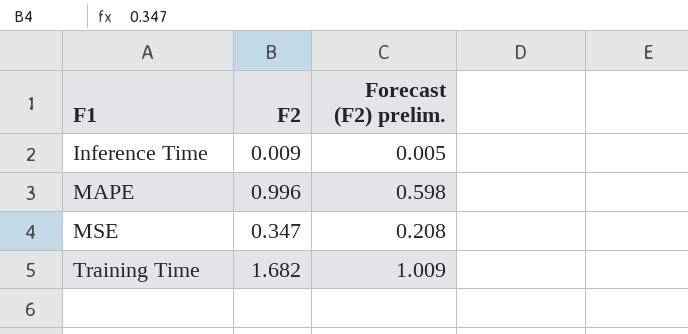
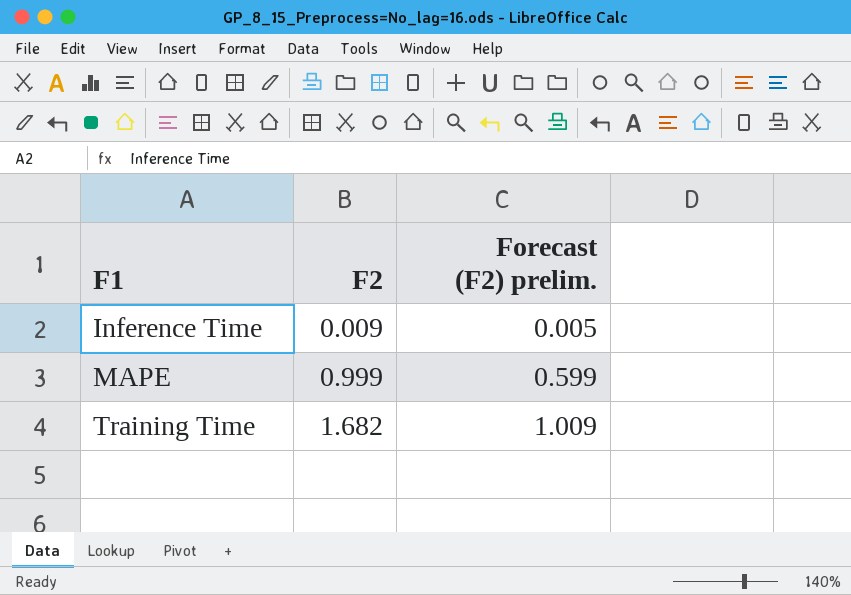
row MSE: 0.347 | 0.208 -> none
MAPE | F2: 0.996 -> 0.999
MAPE | Forecast (F2) prelim.: 0.598 -> 0.599

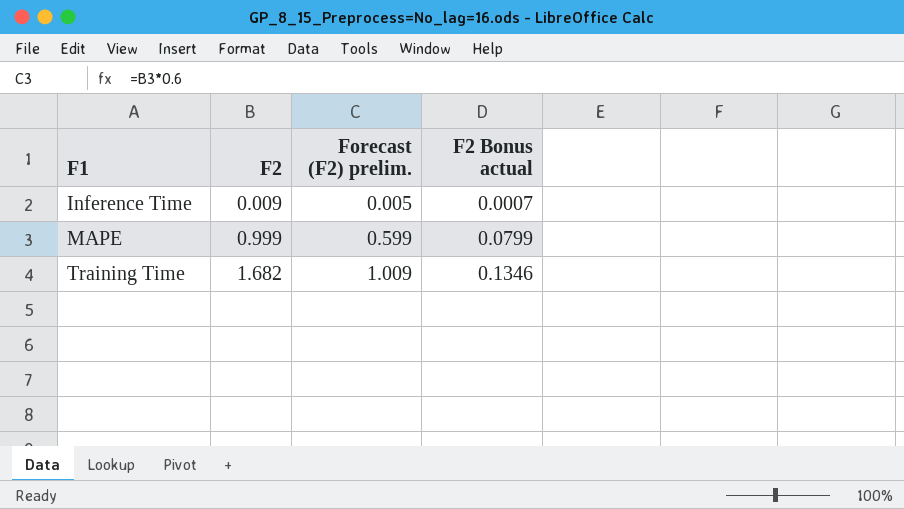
column F2 Bonus actual | formula: none -> [F2] * 0.08

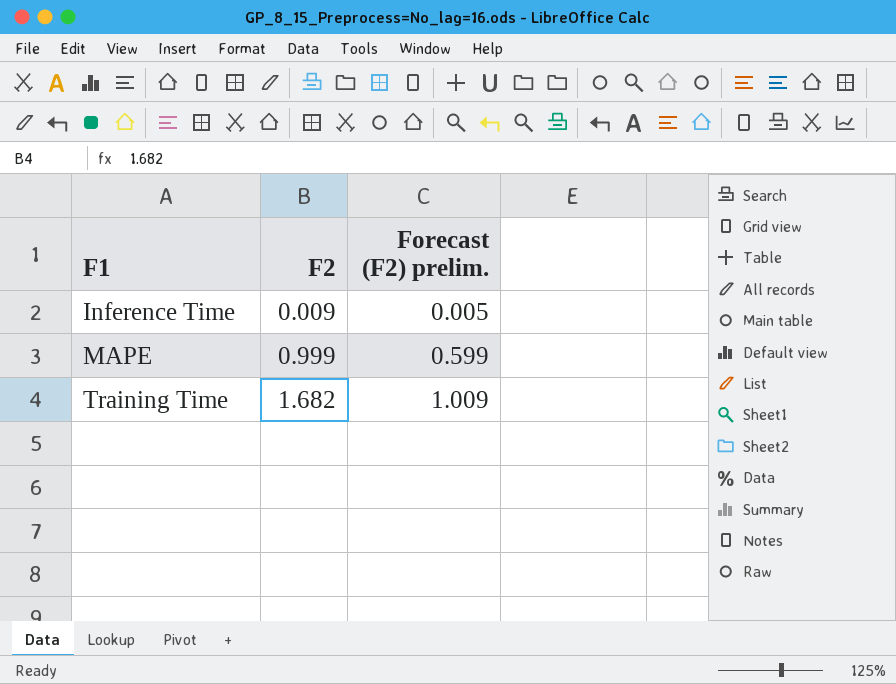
column F2 Bonus actual | formula: [F2] * 0.08 -> none

